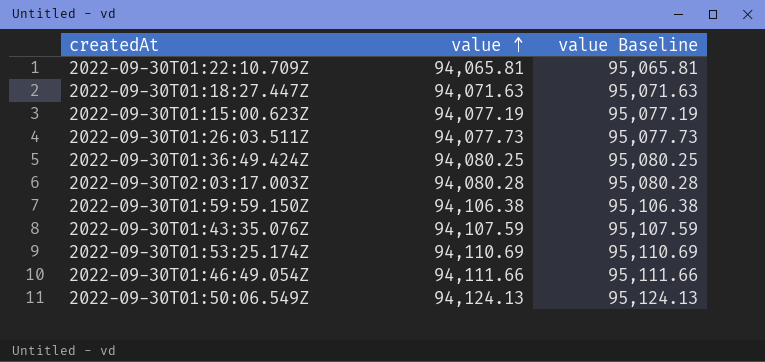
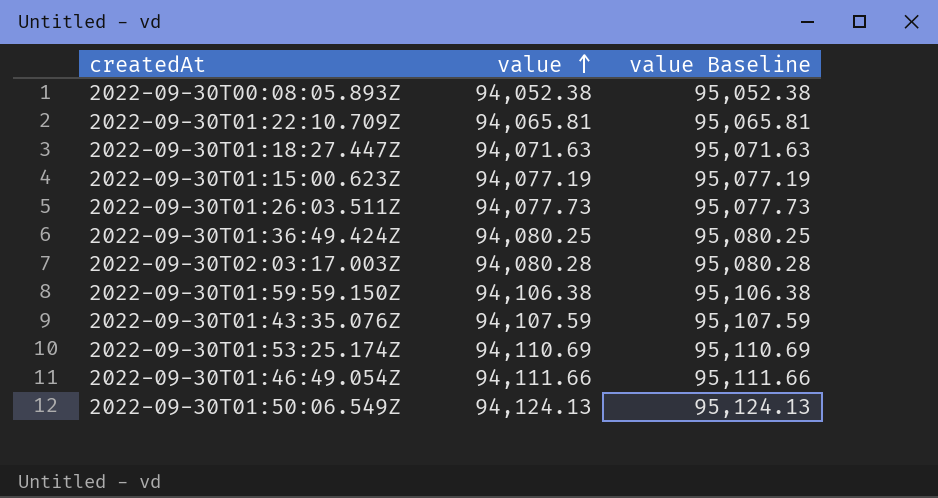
row 2022-09-30T00:08:05.893Z: none -> 94,052.38 | 95,052.38

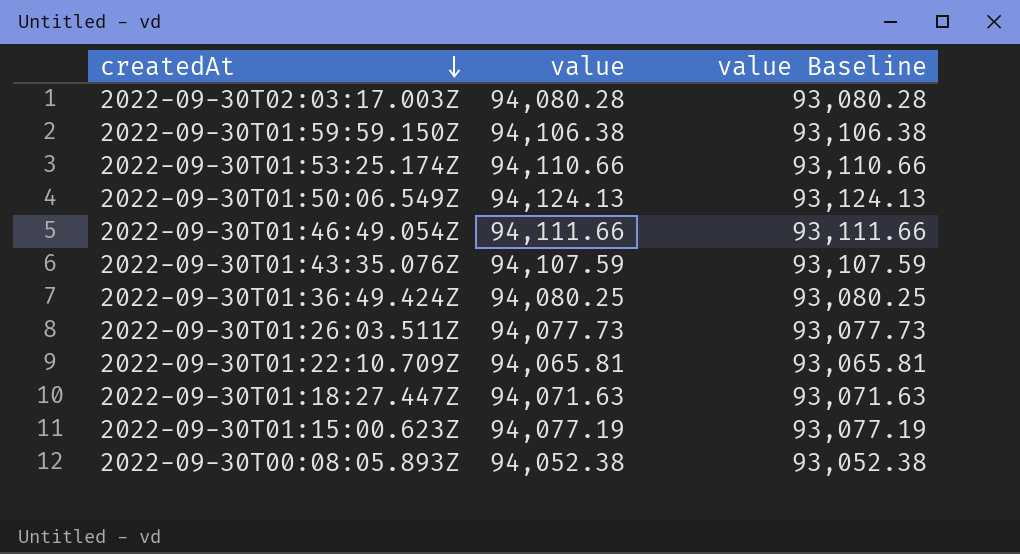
row order: value ascending -> createdAt descending
column value Baseline | formula: [value] + 1000 -> [value] - 1000
2022-09-30T01:53:25.174Z | value: 94,110.69 -> 94,110.66

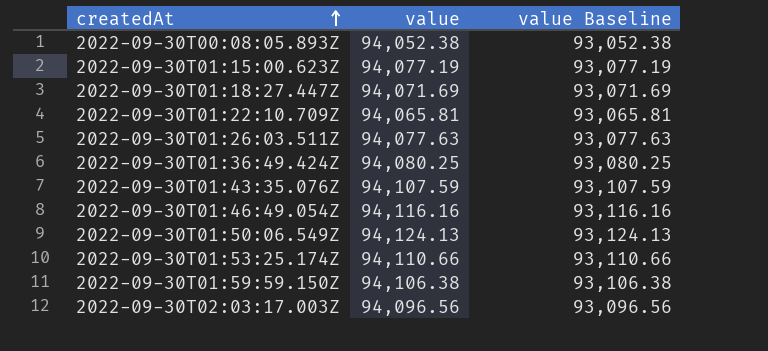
row order: createdAt descending -> createdAt ascending
2022-09-30T01:18:27.447Z | value: 94,071.63 -> 94,071.69
2022-09-30T01:18:27.447Z | value Baseline: 93,071.63 -> 93,071.69
2022-09-30T01:26:03.511Z | value: 94,077.73 -> 94,077.63
2022-09-30T01:26:03.511Z | value Baseline: 93,077.73 -> 93,077.63
2022-09-30T01:46:49.054Z | value: 94,111.66 -> 94,116.16
2022-09-30T01:46:49.054Z | value Baseline: 93,111.66 -> 93,116.16
2022-09-30T02:03:17.003Z | value: 94,080.28 -> 94,096.56
2022-09-30T02:03:17.003Z | value Baseline: 93,080.28 -> 93,096.56

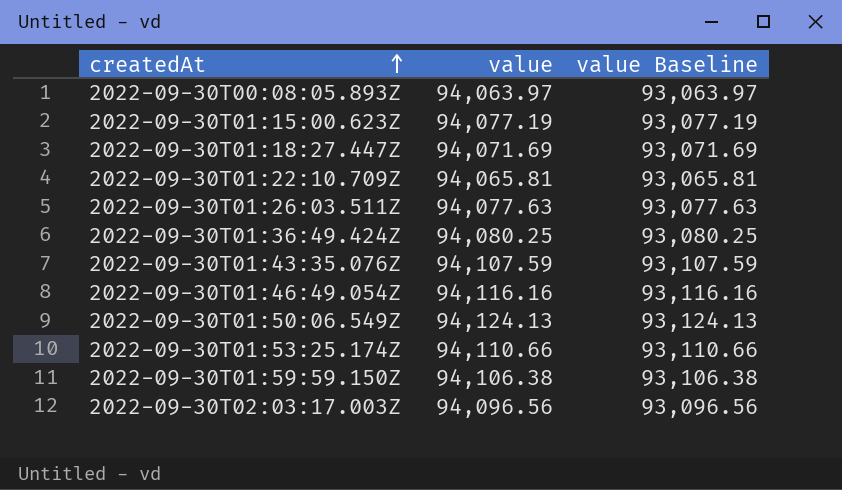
2022-09-30T00:08:05.893Z | value: 94,052.38 -> 94,063.97
2022-09-30T00:08:05.893Z | value Baseline: 93,052.38 -> 93,063.97

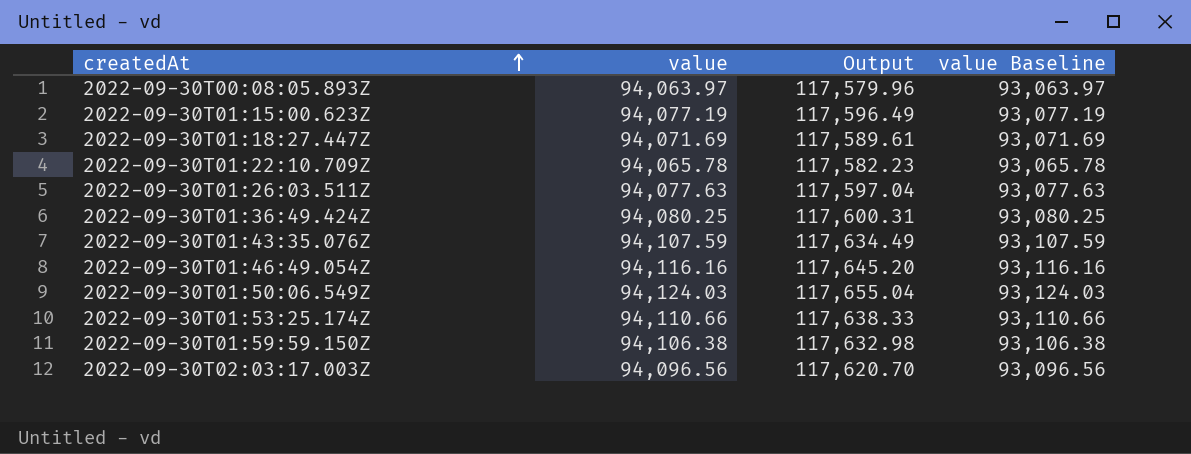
column Output | formula: none -> [value] * 1.25
2022-09-30T01:22:10.709Z | value: 94,065.81 -> 94,065.78
2022-09-30T01:22:10.709Z | value Baseline: 93,065.81 -> 93,065.78
2022-09-30T01:50:06.549Z | value: 94,124.13 -> 94,124.03
2022-09-30T01:50:06.549Z | value Baseline: 93,124.13 -> 93,124.03

